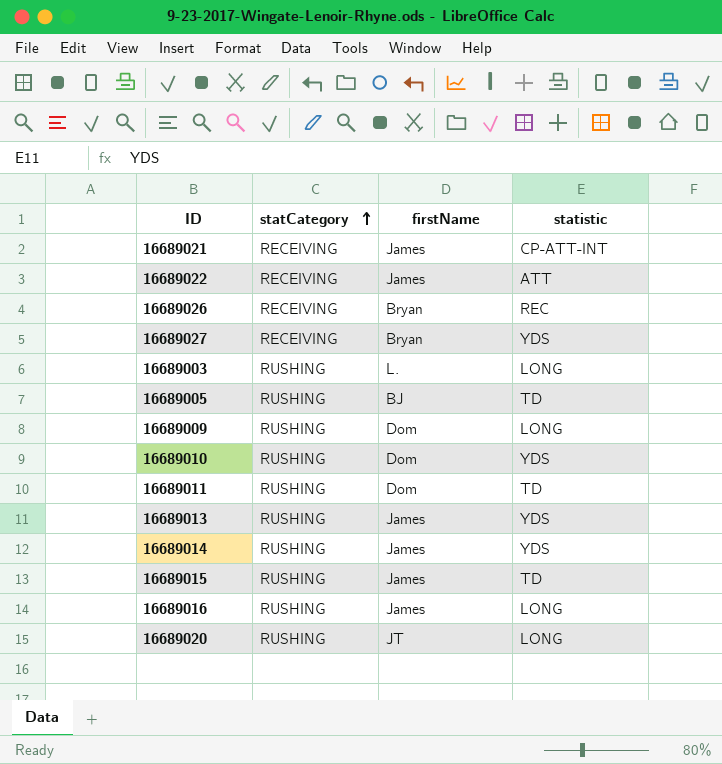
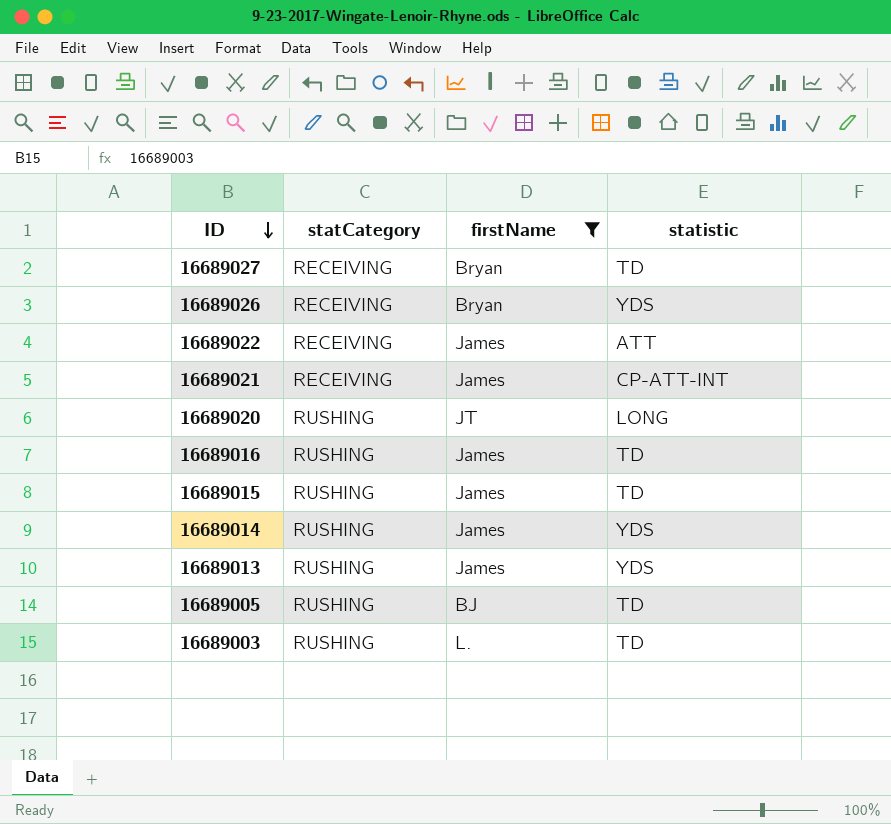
filter: none -> firstName != Dom
row order: statCategory ascending -> ID descending
16689027 | statistic: YDS -> TD
16689026 | statistic: REC -> YDS
16689016 | statistic: LONG -> TD
16689003 | statistic: LONG -> TD

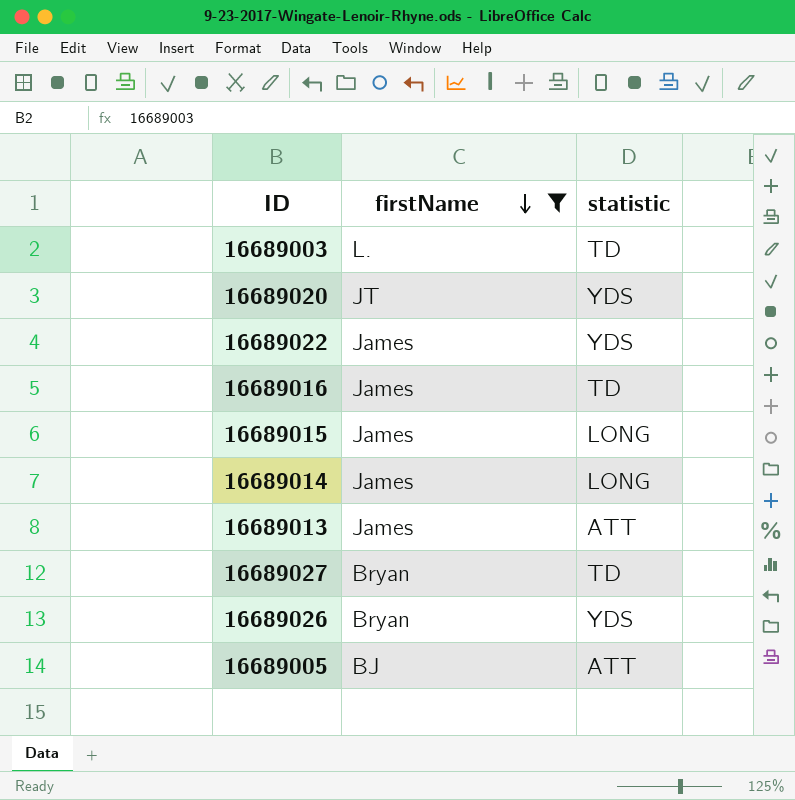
row order: ID descending -> firstName descending
column statCategory | position: 2 -> none
row 16689021: RECEIVING | James | CP-ATT-INT -> none
16689020 | statistic: LONG -> YDS
16689022 | statistic: ATT -> YDS
16689015 | statistic: TD -> LONG
16689014 | statistic: YDS -> LONG
16689013 | statistic: YDS -> ATT
16689005 | statistic: TD -> ATT

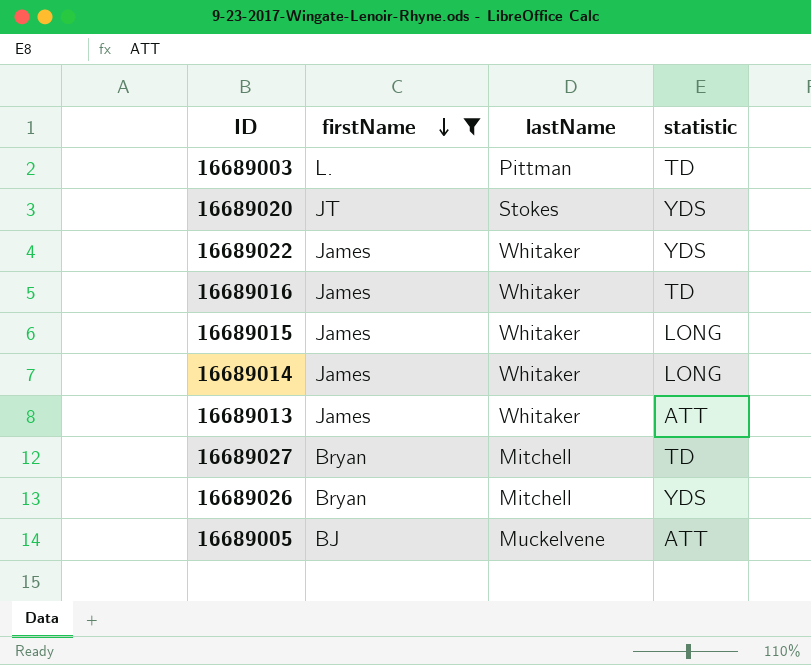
column lastName | position: none -> 3

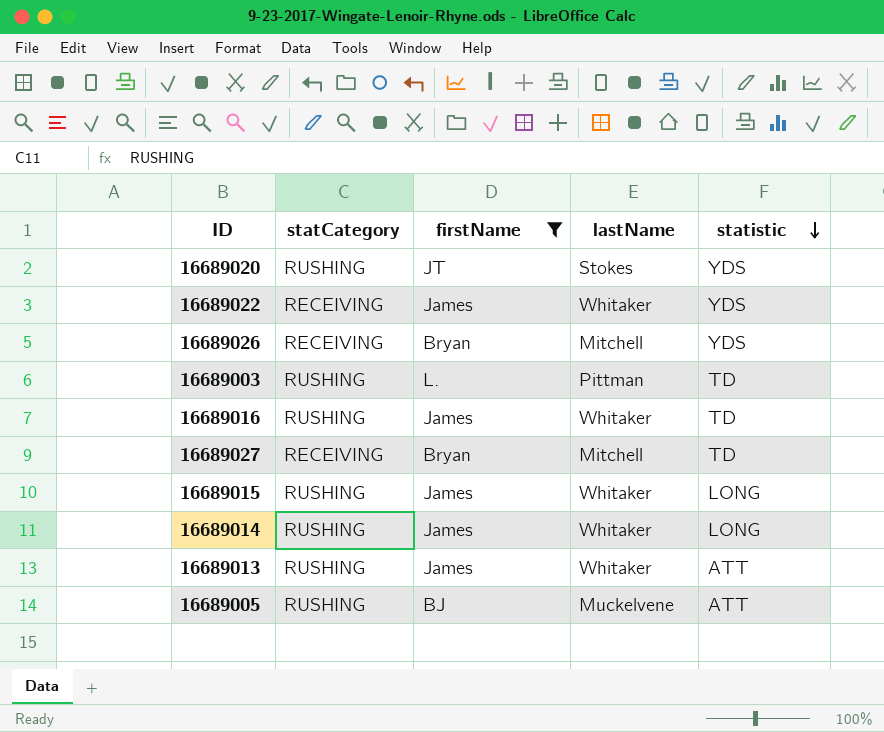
row order: firstName descending -> statistic descending
column statCategory | position: none -> 2

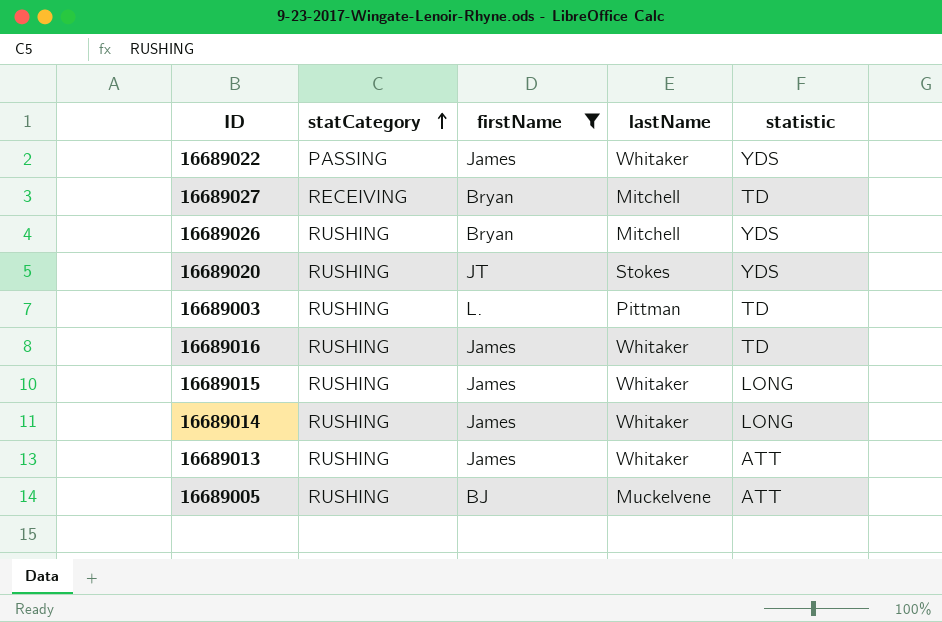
row order: statistic descending -> statCategory ascending
16689022 | statCategory: RECEIVING -> PASSING
16689026 | statCategory: RECEIVING -> RUSHING

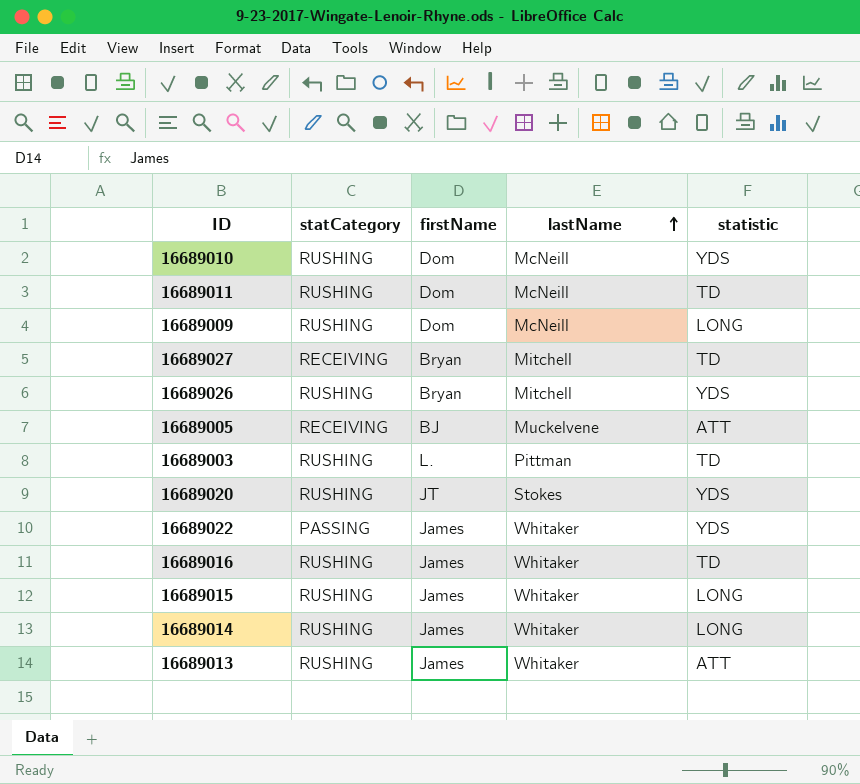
filter: firstName != Dom -> none
row order: statCategory ascending -> lastName ascending
16689005 | statCategory: RUSHING -> RECEIVING

